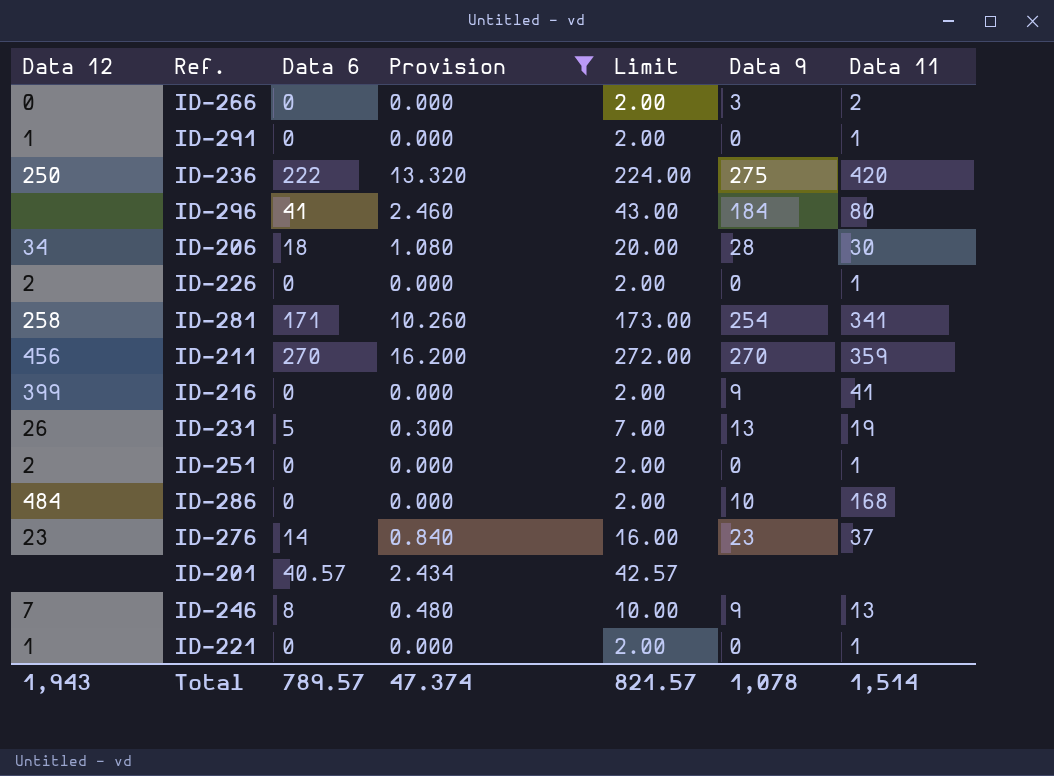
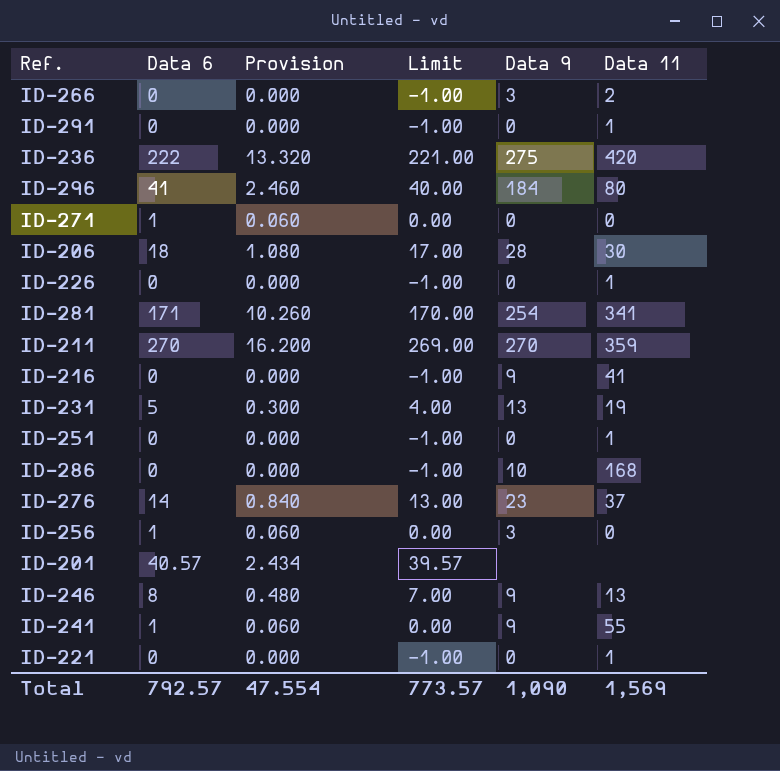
filter: Provision != 0.060 -> none
column Data 12 | position: 1 -> none
column Limit | formula: [Data 6] + 2 -> [Data 6] - 1
Total | Data 6: 789.57 -> 792.57
Total | Provision: 47.374 -> 47.554
Total | Limit: 821.57 -> 773.57
Total | Data 9: 1,078 -> 1,090
Total | Data 11: 1,514 -> 1,569

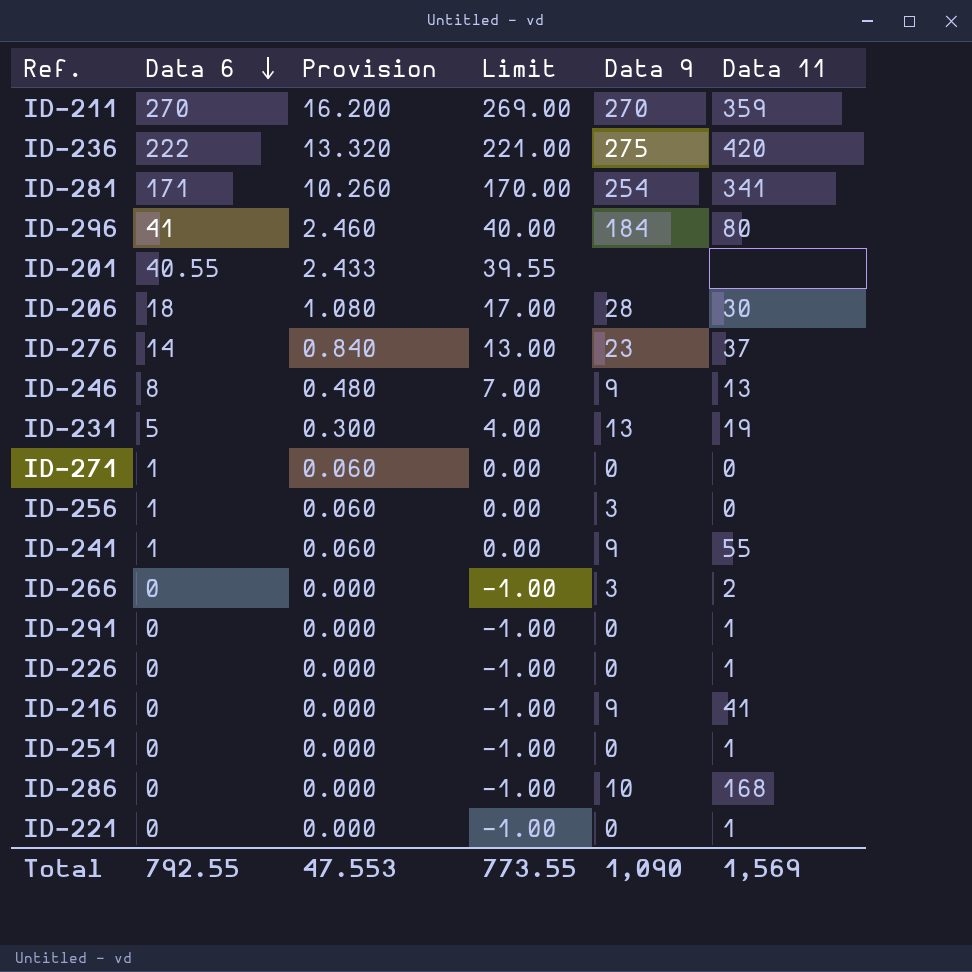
row order: none -> Data 6 descending
ID-201 | Data 6: 40.57 -> 40.55
ID-201 | Provision: 2.434 -> 2.433
ID-201 | Limit: 39.57 -> 39.55
Total | Data 6: 792.57 -> 792.55
Total | Provision: 47.554 -> 47.553
Total | Limit: 773.57 -> 773.55

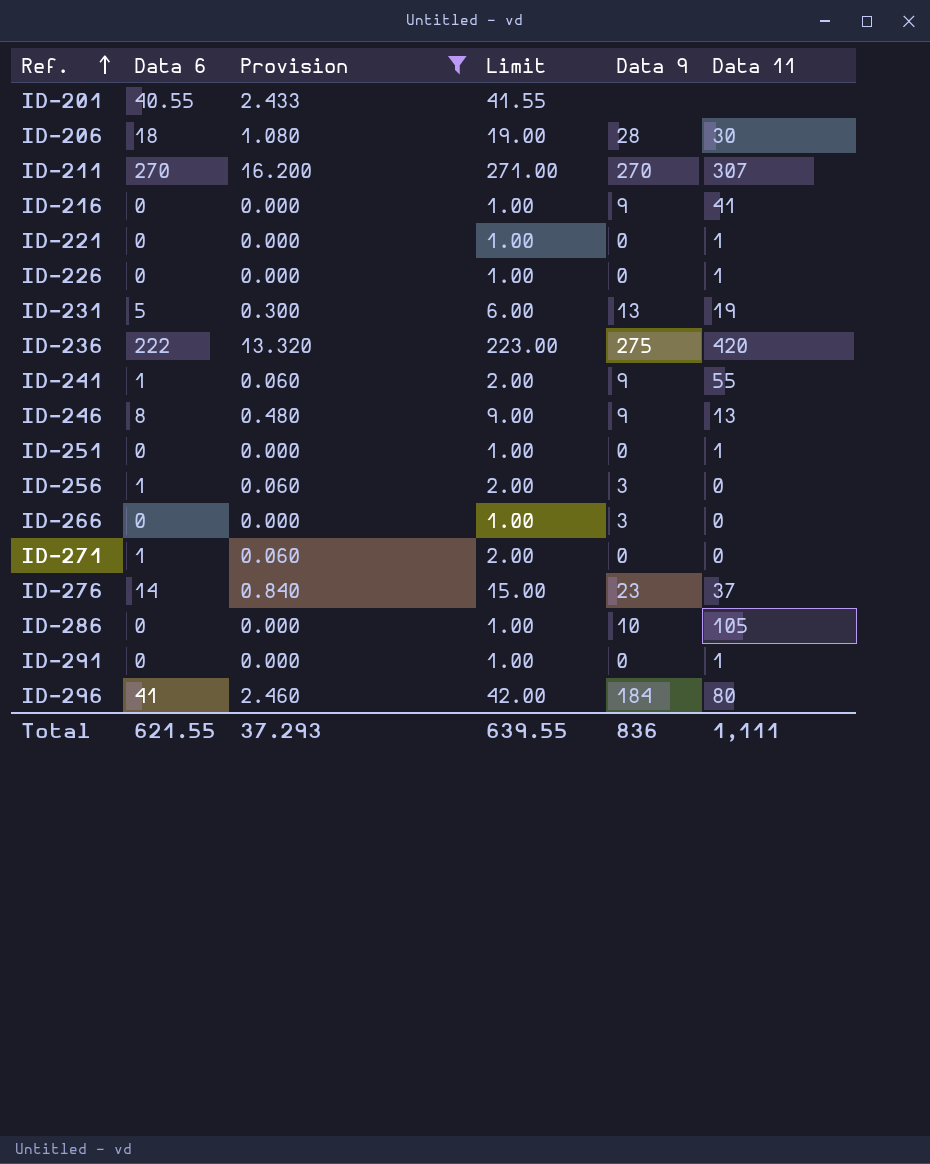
filter: none -> Provision != 10.260
row order: Data 6 descending -> Ref. ascending
column Limit | formula: [Data 6] - 1 -> [Data 6] + 1
ID-211 | Data 11: 359 -> 307
ID-266 | Data 11: 2 -> 0
ID-286 | Data 11: 168 -> 105
Total | Data 6: 792.55 -> 621.55
Total | Provision: 47.553 -> 37.293
Total | Limit: 773.55 -> 639.55
Total | Data 9: 1,090 -> 836
Total | Data 11: 1,569 -> 1,111

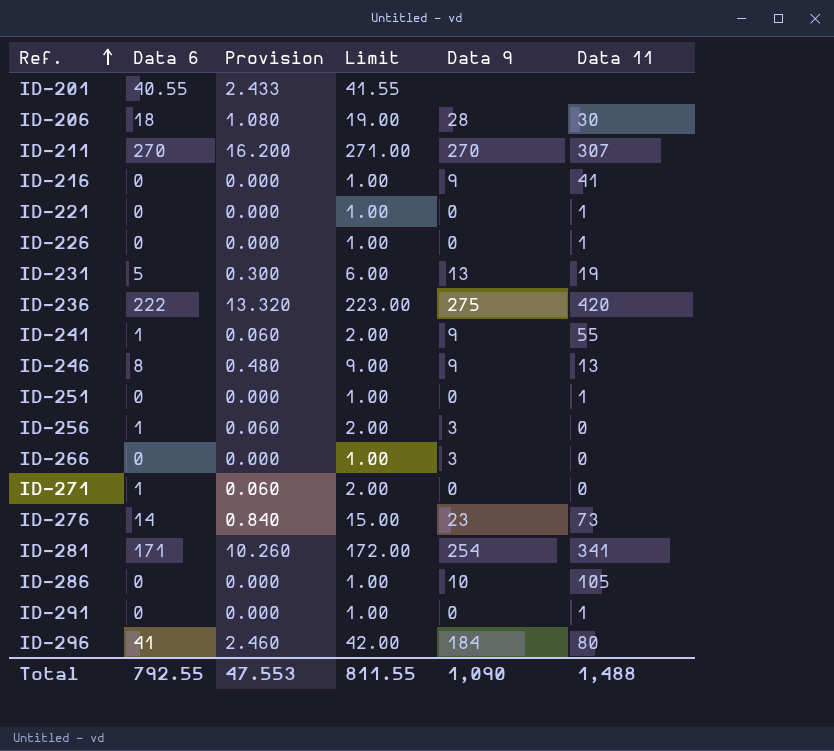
filter: Provision != 10.260 -> none
ID-276 | Data 11: 37 -> 73
Total | Data 6: 621.55 -> 792.55
Total | Provision: 37.293 -> 47.553
Total | Limit: 639.55 -> 811.55
Total | Data 9: 836 -> 1,090
Total | Data 11: 1,111 -> 1,488

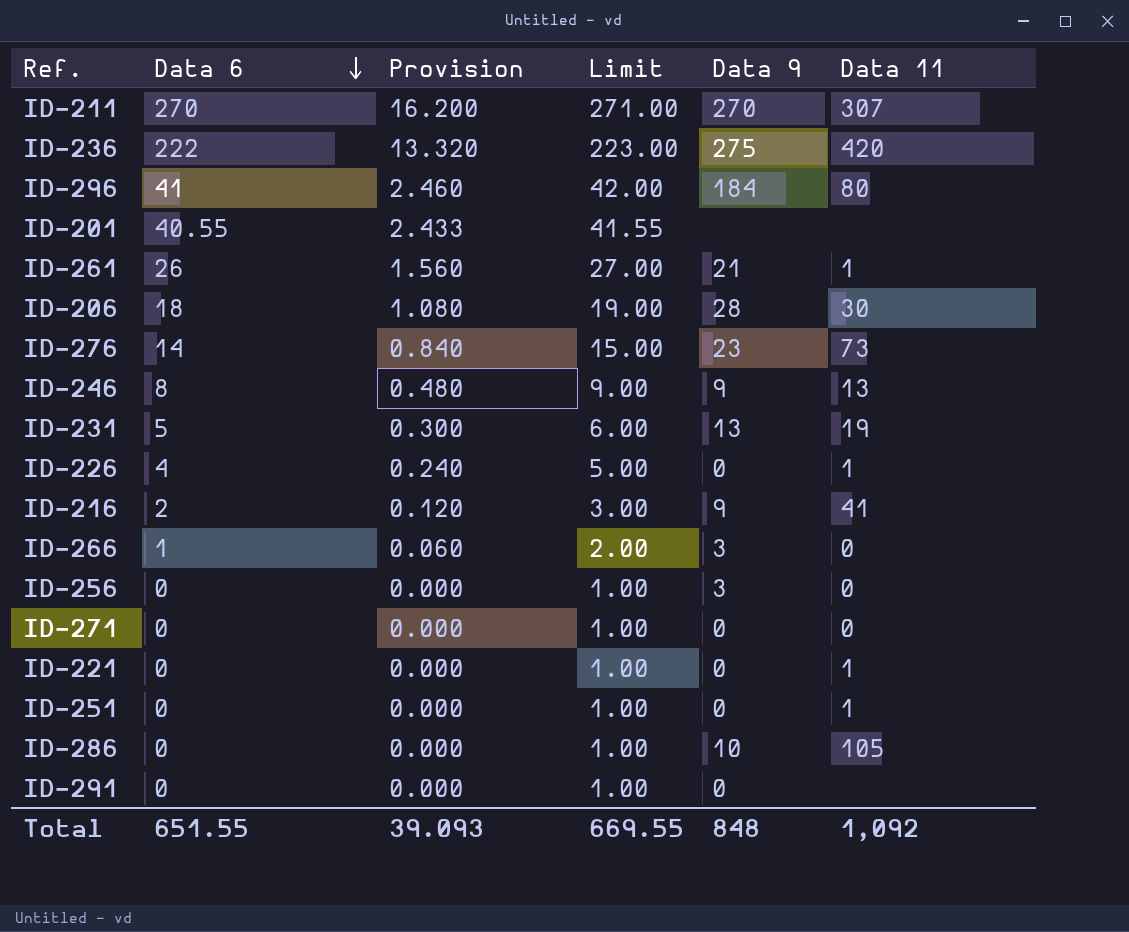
row order: Ref. ascending -> Data 6 descending
row ID-241: 1 | 0.060 | 2.00 | 9 | 55 -> none
row ID-281: 171 | 10.260 | 172.00 | 254 | 341 -> none
row ID-261: none -> 26 | 1.560 | 27.00 | 21 | 1
ID-226 | Data 6: 0 -> 4
ID-226 | Provision: 0.000 -> 0.240
ID-226 | Limit: 1.00 -> 5.00
ID-216 | Data 6: 0 -> 2
ID-216 | Provision: 0.000 -> 0.120
ID-216 | Limit: 1.00 -> 3.00
ID-266 | Data 6: 0 -> 1
ID-266 | Provision: 0.000 -> 0.060
ID-266 | Limit: 1.00 -> 2.00
ID-256 | Data 6: 1 -> 0
ID-256 | Provision: 0.060 -> 0.000
ID-256 | Limit: 2.00 -> 1.00
ID-271 | Data 6: 1 -> 0
ID-271 | Provision: 0.060 -> 0.000
ID-271 | Limit: 2.00 -> 1.00
ID-291 | Data 11: 1 -> none
Total | Data 6: 792.55 -> 651.55
Total | Provision: 47.553 -> 39.093
Total | Limit: 811.55 -> 669.55
Total | Data 9: 1,090 -> 848
Total | Data 11: 1,488 -> 1,092

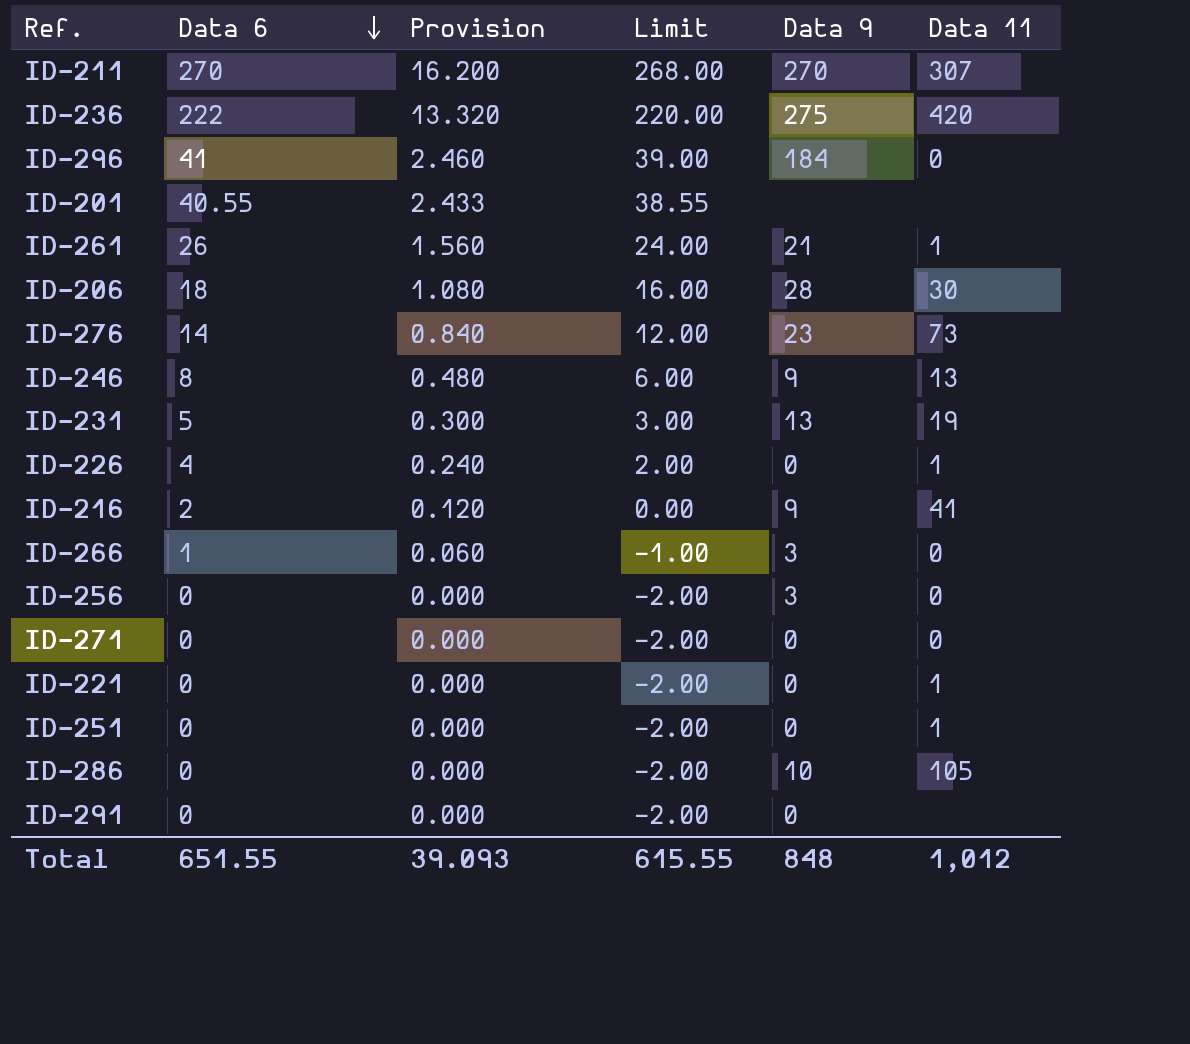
column Limit | formula: [Data 6] + 1 -> [Data 6] - 2
ID-296 | Data 11: 80 -> 0
Total | Limit: 669.55 -> 615.55
Total | Data 11: 1,092 -> 1,012

